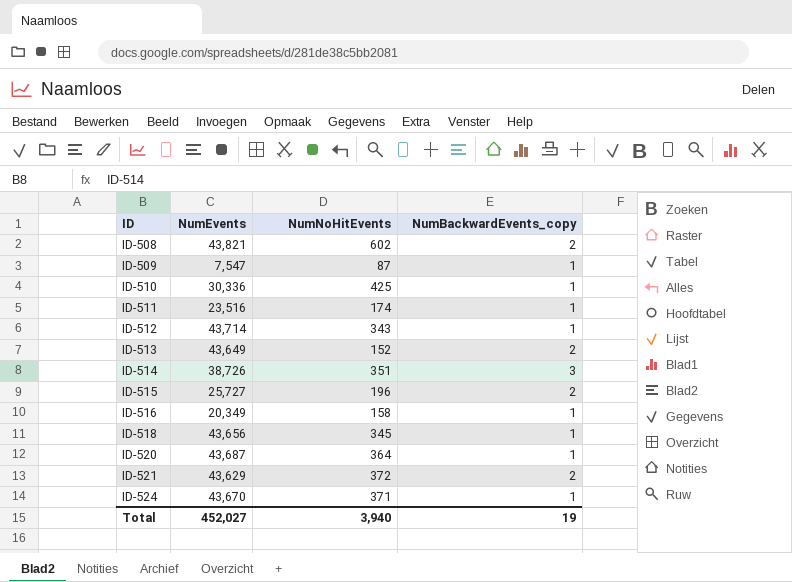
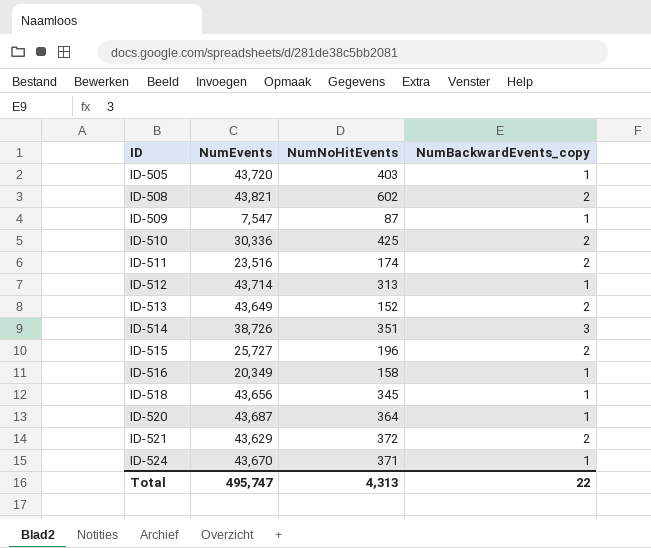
row ID-505: none -> 43,720 | 403 | 1
ID-510 | NumBackwardEvents_copy: 1 -> 2
ID-511 | NumBackwardEvents_copy: 1 -> 2
ID-512 | NumNoHitEvents: 343 -> 313
Total | NumEvents: 452,027 -> 495,747
Total | NumNoHitEvents: 3,940 -> 4,313
Total | NumBackwardEvents_copy: 19 -> 22

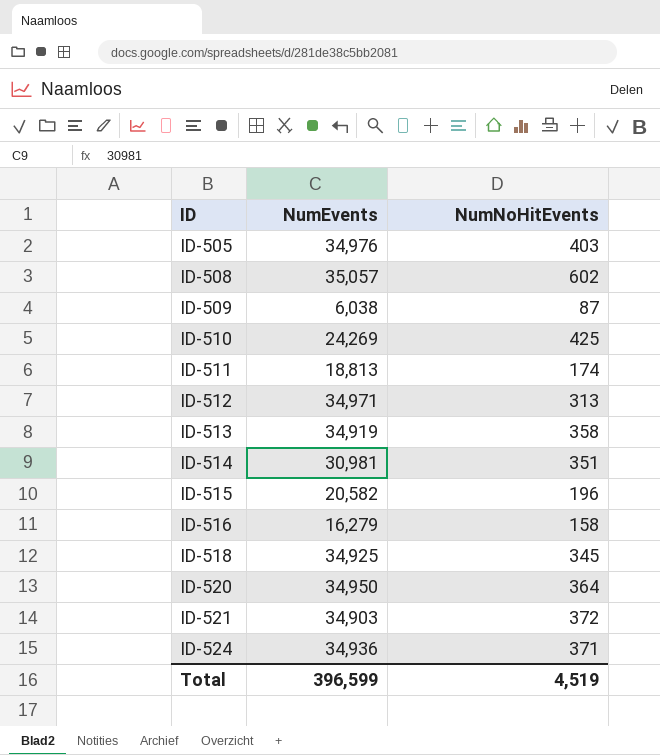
column NumBackwardEvents_copy | position: 4 -> none
ID-505 | NumEvents: 43,720 -> 34,976
ID-508 | NumEvents: 43,821 -> 35,057
ID-509 | NumEvents: 7,547 -> 6,038
ID-510 | NumEvents: 30,336 -> 24,269
ID-511 | NumEvents: 23,516 -> 18,813
ID-512 | NumEvents: 43,714 -> 34,971
ID-513 | NumEvents: 43,649 -> 34,919
ID-513 | NumNoHitEvents: 152 -> 358
ID-514 | NumEvents: 38,726 -> 30,981
ID-515 | NumEvents: 25,727 -> 20,582
ID-516 | NumEvents: 20,349 -> 16,279
ID-518 | NumEvents: 43,656 -> 34,925
ID-520 | NumEvents: 43,687 -> 34,950
ID-521 | NumEvents: 43,629 -> 34,903
ID-524 | NumEvents: 43,670 -> 34,936
Total | NumEvents: 495,747 -> 396,599
Total | NumNoHitEvents: 4,313 -> 4,519

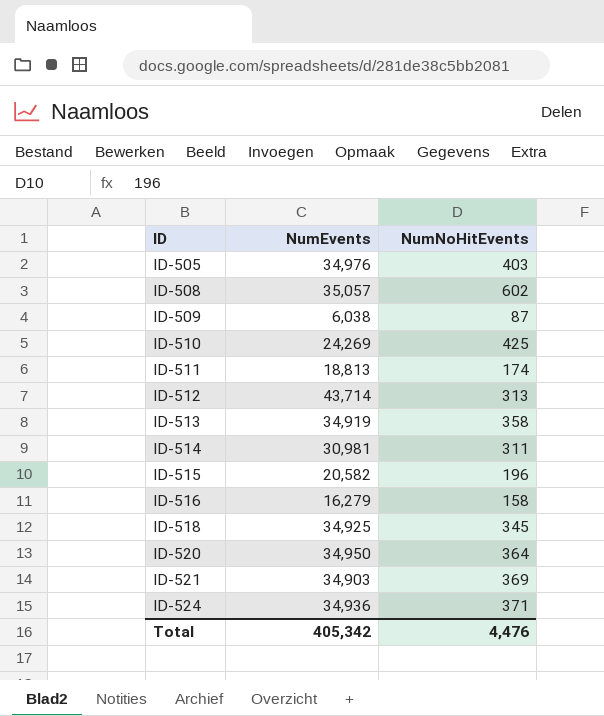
ID-512 | NumEvents: 34,971 -> 43,714
ID-514 | NumNoHitEvents: 351 -> 311
ID-521 | NumNoHitEvents: 372 -> 369
Total | NumEvents: 396,599 -> 405,342
Total | NumNoHitEvents: 4,519 -> 4,476

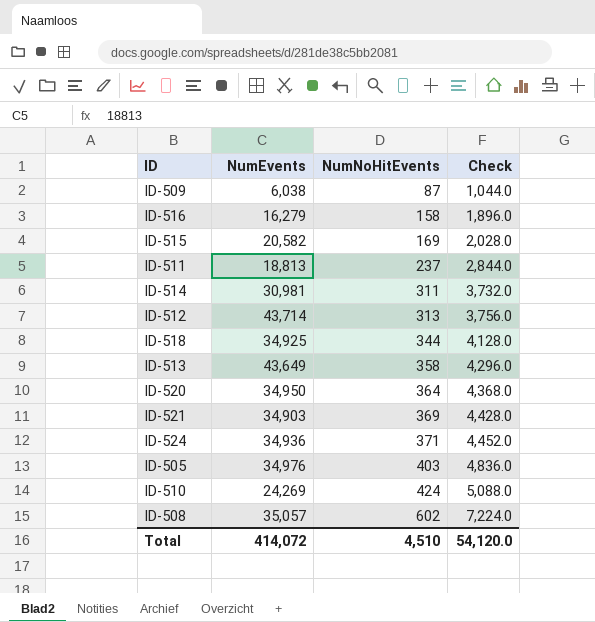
row order: ID ascending -> NumNoHitEvents ascending
column Check | formula: none -> [NumNoHitEvents] * 12
ID-515 | NumNoHitEvents: 196 -> 169
ID-511 | NumNoHitEvents: 174 -> 237
ID-518 | NumNoHitEvents: 345 -> 344
ID-513 | NumEvents: 34,919 -> 43,649
ID-510 | NumNoHitEvents: 425 -> 424
Total | NumEvents: 405,342 -> 414,072
Total | NumNoHitEvents: 4,476 -> 4,510

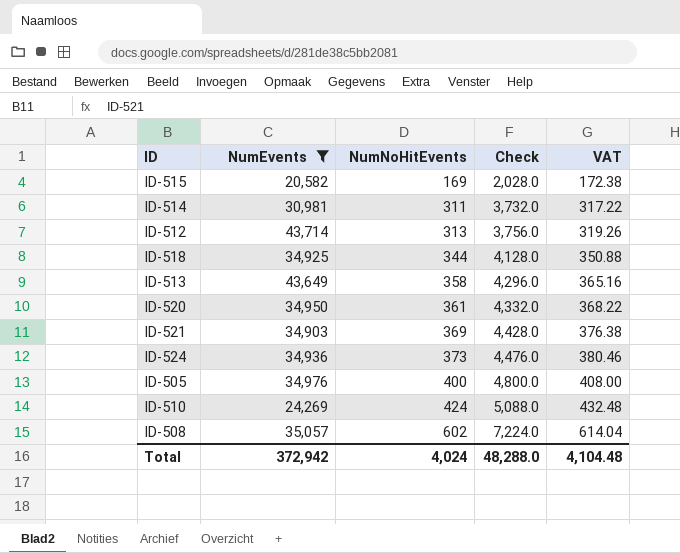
filter: none -> NumEvents >= 20,582
column VAT | formula: none -> [NumNoHitEvents] * 1.02
ID-520 | NumNoHitEvents: 364 -> 361
ID-520 | Check: 4,368.0 -> 4,332.0
ID-524 | NumNoHitEvents: 371 -> 373
ID-524 | Check: 4,452.0 -> 4,476.0
ID-505 | NumNoHitEvents: 403 -> 400
ID-505 | Check: 4,836.0 -> 4,800.0
Total | NumEvents: 414,072 -> 372,942
Total | NumNoHitEvents: 4,510 -> 4,024
Total | Check: 54,120.0 -> 48,288.0

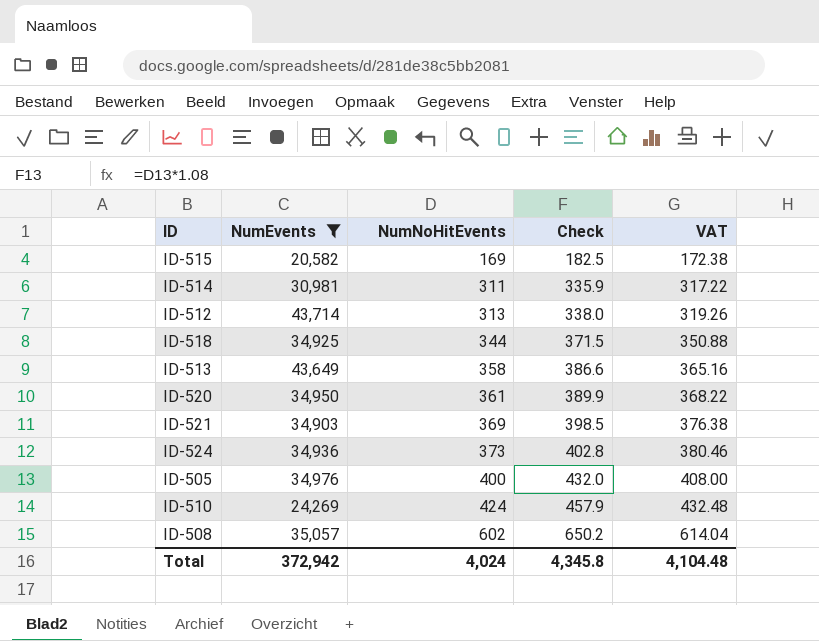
column Check | formula: [NumNoHitEvents] * 12 -> [NumNoHitEvents] * 1.08
Total | Check: 48,288.0 -> 4,345.8

